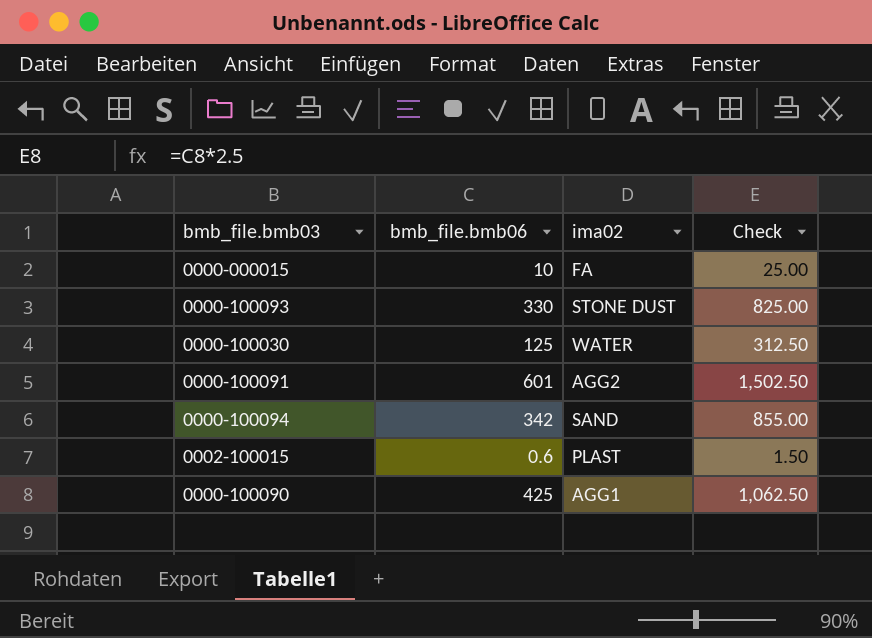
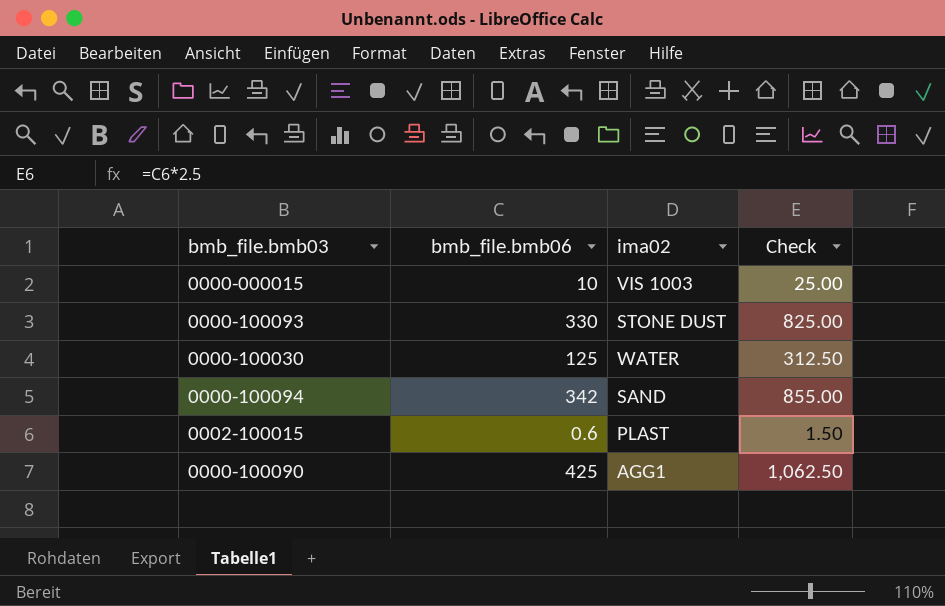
row 0000-100091: 601 | AGG2 | 1,502.50 -> none
0000-000015 | ima02: FA -> VIS 1003

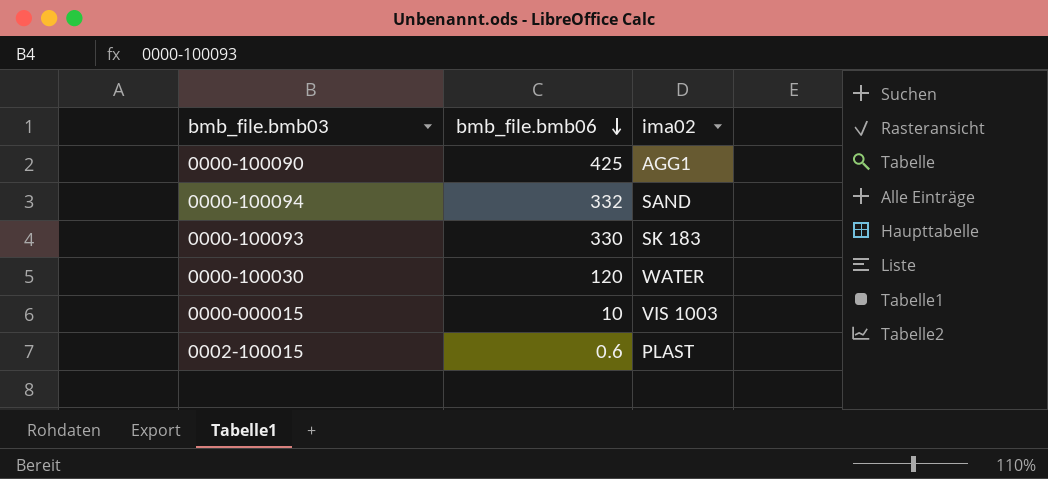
row order: none -> bmb_file.bmb06 descending
column Check | formula: [bmb_file.bmb06] * 2.5 -> none
0000-100094 | bmb_file.bmb06: 342 -> 332
0000-100093 | ima02: STONE DUST -> SK 183
0000-100030 | bmb_file.bmb06: 125 -> 120

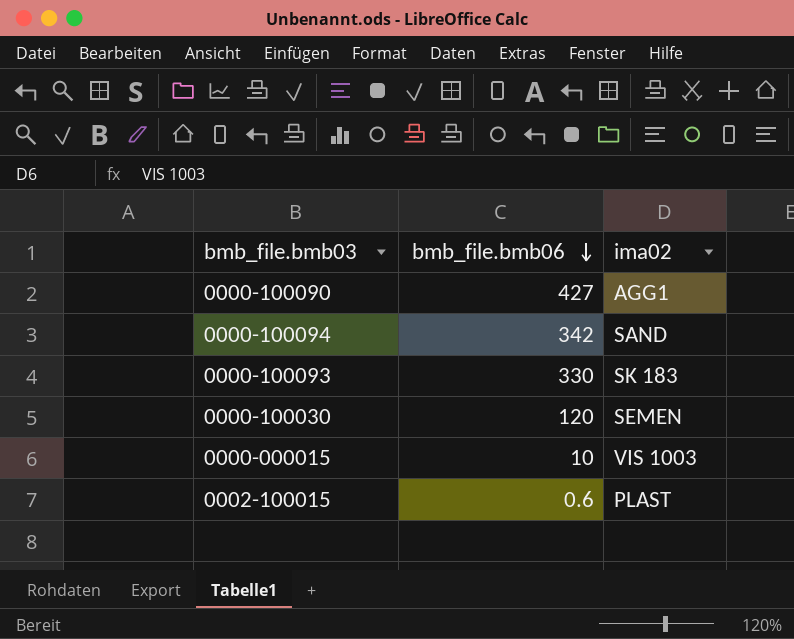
0000-100090 | bmb_file.bmb06: 425 -> 427
0000-100094 | bmb_file.bmb06: 332 -> 342
0000-100030 | ima02: WATER -> SEMEN

